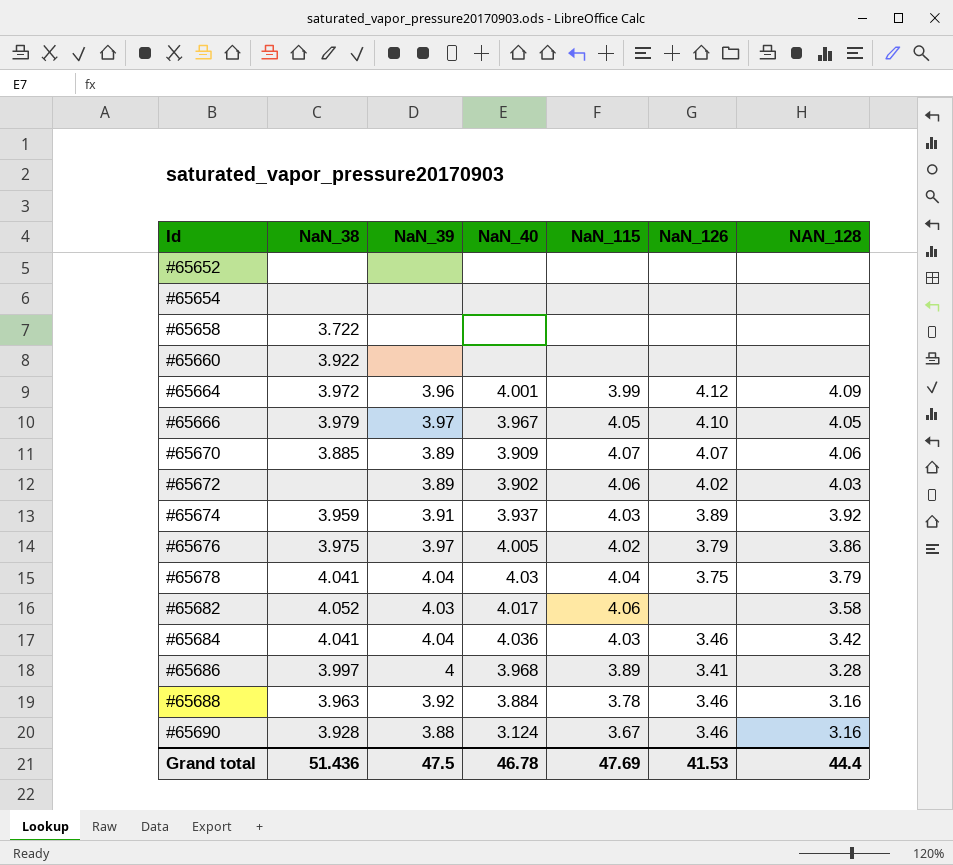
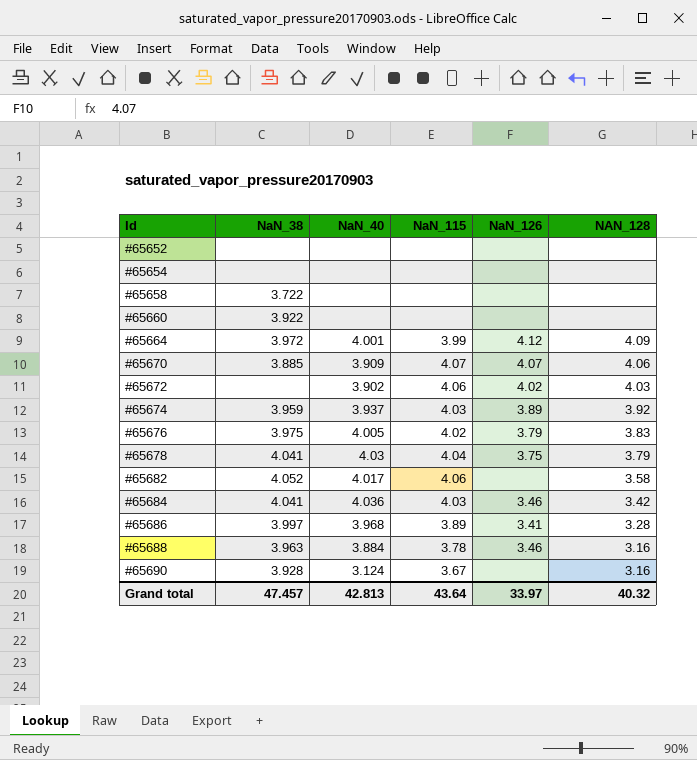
column NaN_39 | position: 3 -> none
row #65666: 3.979 | 3.97 | 3.967 | 4.05 | 4.10 | 4.05 -> none
#65676 | NAN_128: 3.86 -> 3.83
#65690 | NaN_126: 3.46 -> none
Grand total | NaN_38: 51.436 -> 47.457
Grand total | NaN_40: 46.78 -> 42.813
Grand total | NaN_115: 47.69 -> 43.64
Grand total | NaN_126: 41.53 -> 33.97
Grand total | NAN_128: 44.4 -> 40.32

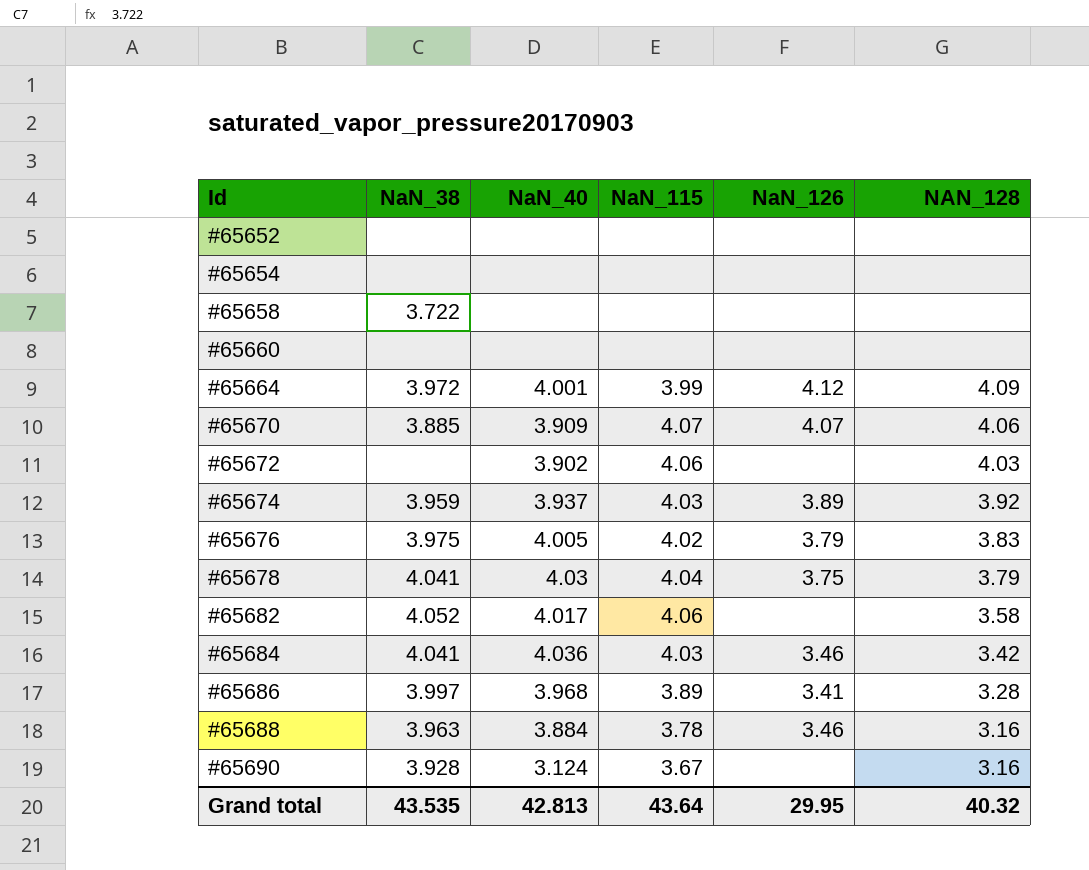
#65660 | NaN_38: 3.922 -> none
#65672 | NaN_126: 4.02 -> none
Grand total | NaN_38: 47.457 -> 43.535
Grand total | NaN_126: 33.97 -> 29.95

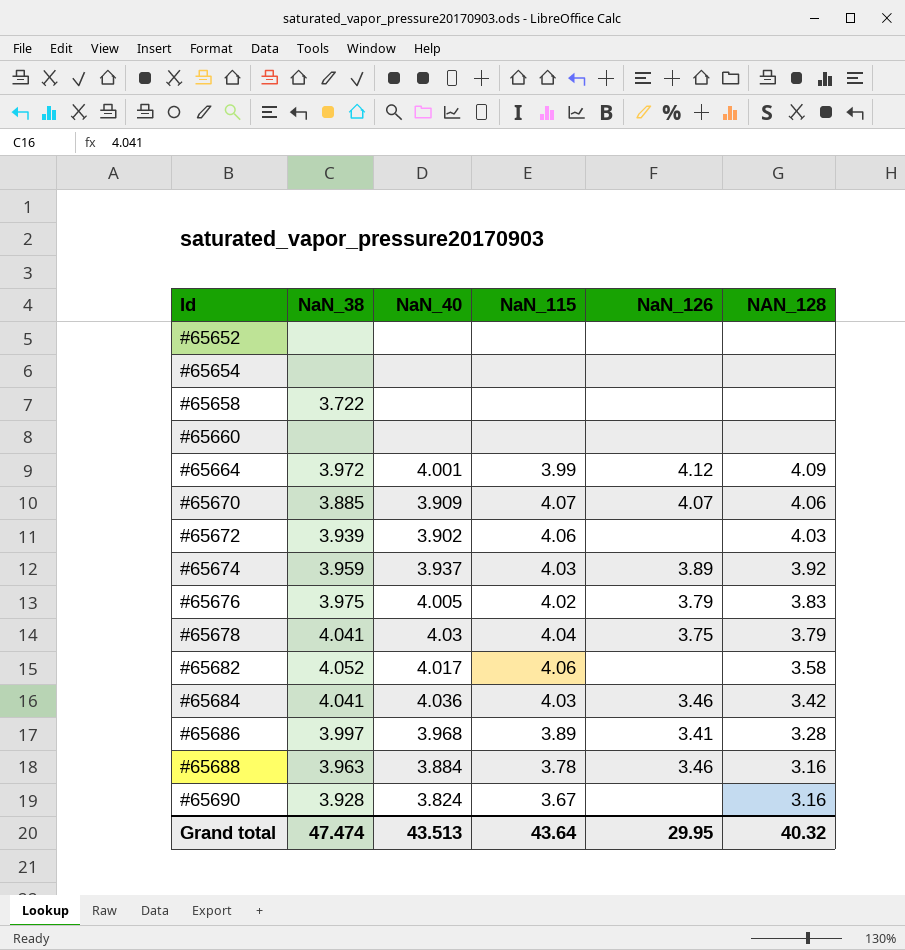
#65672 | NaN_38: none -> 3.939
#65690 | NaN_40: 3.124 -> 3.824
Grand total | NaN_38: 43.535 -> 47.474
Grand total | NaN_40: 42.813 -> 43.513

